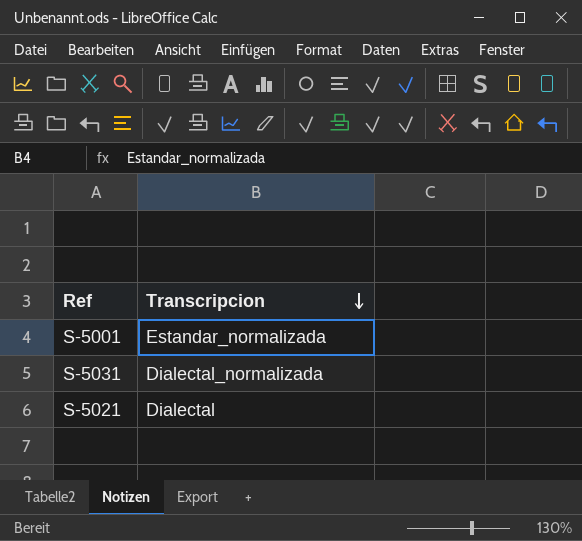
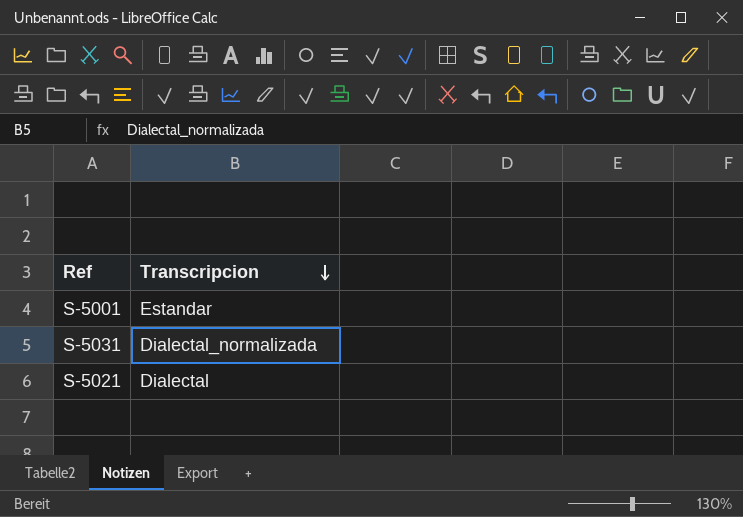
S-5001 | Transcripcion: Estandar_normalizada -> Estandar

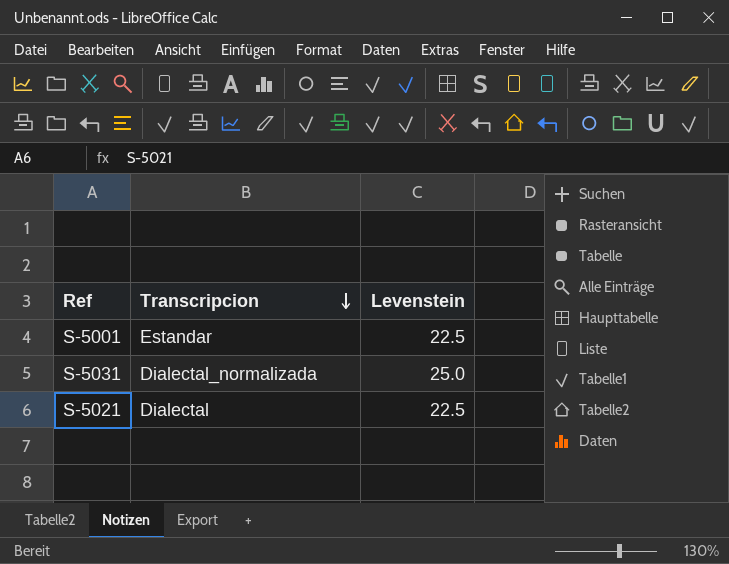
column Levenstein | position: none -> 3

